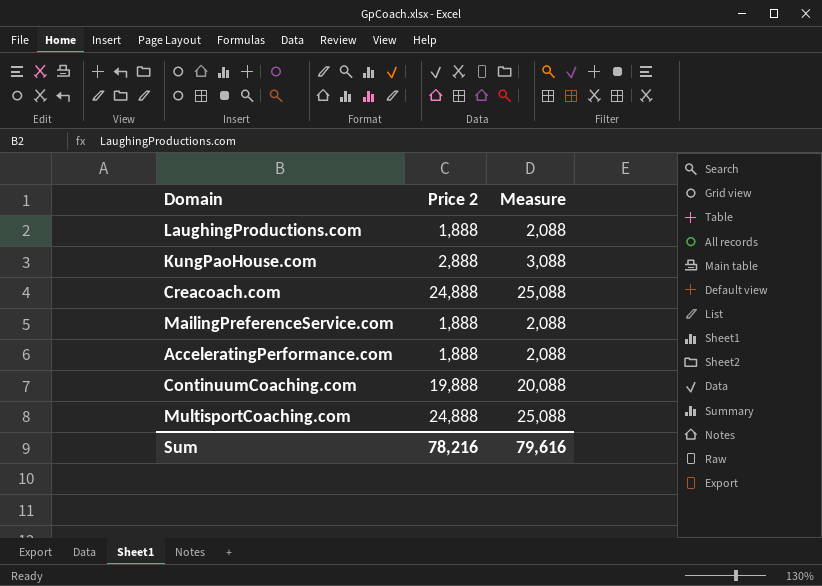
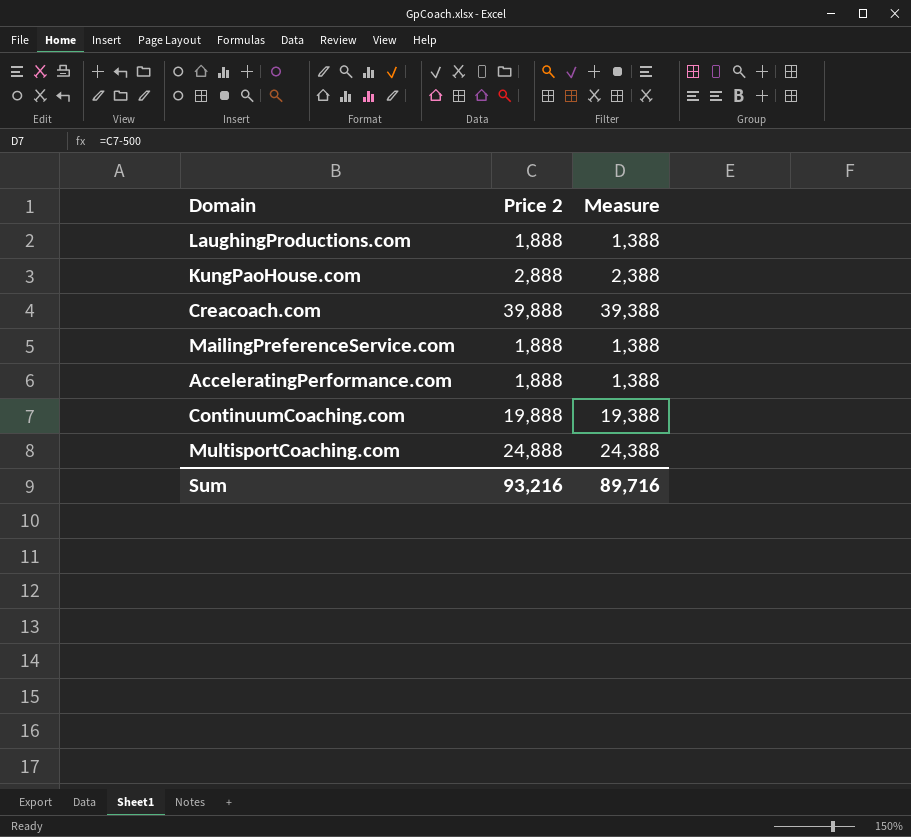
column Measure | formula: [Price 2] + 200 -> [Price 2] - 500
Creacoach.com | Price 2: 24,888 -> 39,888
Sum | Price 2: 78,216 -> 93,216
Sum | Measure: 79,616 -> 89,716

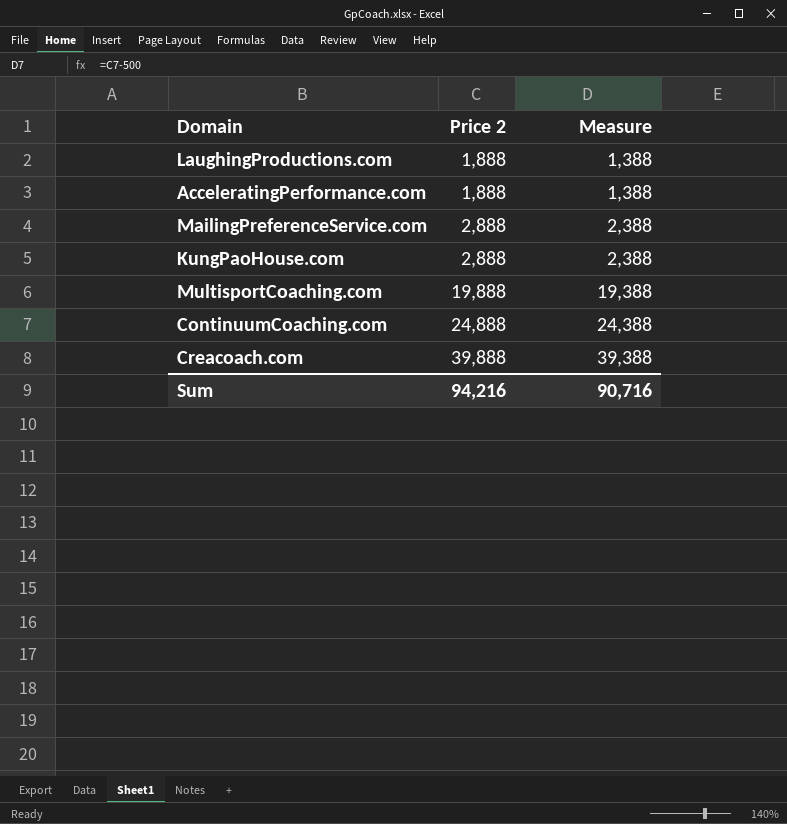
row order: none -> Price 2 ascending
MailingPreferenceService.com | Price 2: 1,888 -> 2,888
MailingPreferenceService.com | Measure: 1,388 -> 2,388
MultisportCoaching.com | Price 2: 24,888 -> 19,888
MultisportCoaching.com | Measure: 24,388 -> 19,388
ContinuumCoaching.com | Price 2: 19,888 -> 24,888
ContinuumCoaching.com | Measure: 19,388 -> 24,388
Sum | Price 2: 93,216 -> 94,216
Sum | Measure: 89,716 -> 90,716

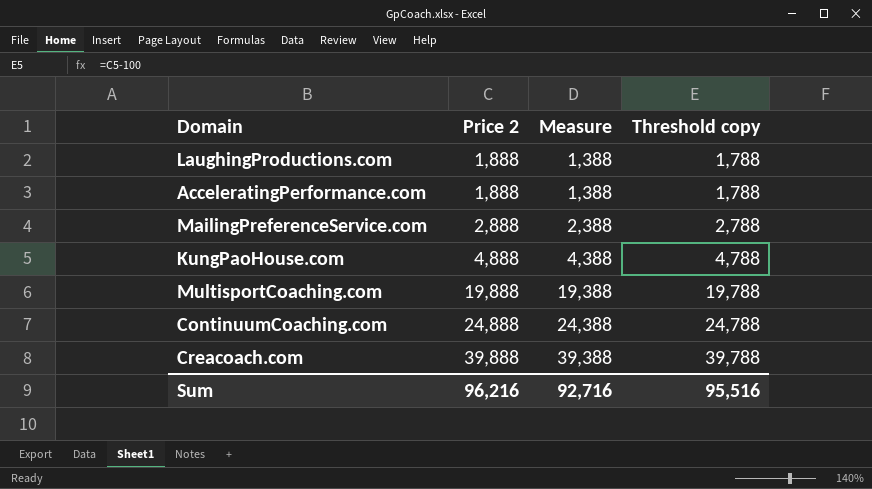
column Threshold copy | formula: none -> [Price 2] - 100
KungPaoHouse.com | Price 2: 2,888 -> 4,888
KungPaoHouse.com | Measure: 2,388 -> 4,388
Sum | Price 2: 94,216 -> 96,216
Sum | Measure: 90,716 -> 92,716

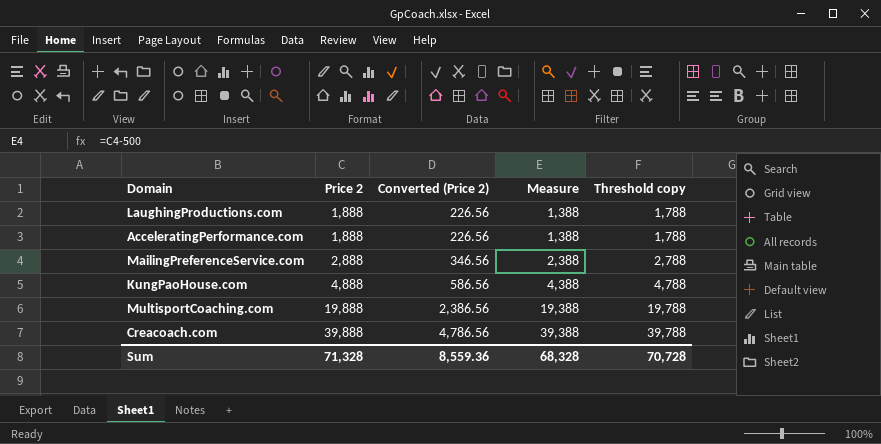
column Converted (Price 2) | formula: none -> [Price 2] * 0.12
row ContinuumCoaching.com: 24,888 | 24,388 | 24,788 -> none
Sum | Price 2: 96,216 -> 71,328
Sum | Measure: 92,716 -> 68,328
Sum | Threshold copy: 95,516 -> 70,728

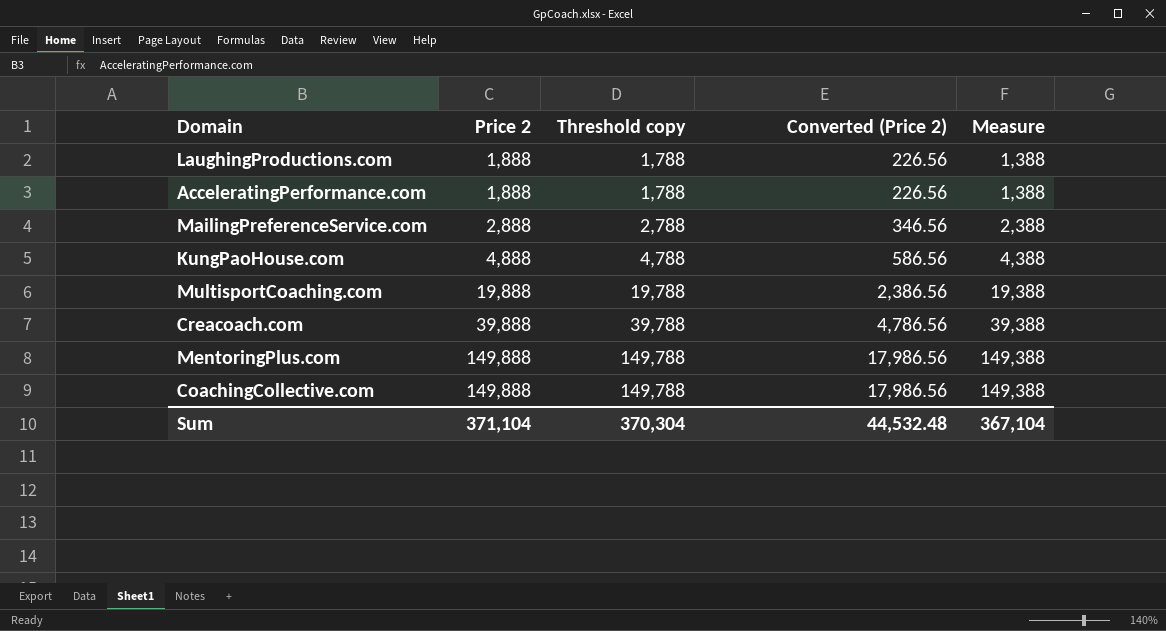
column Threshold copy | position: 5 -> 3
row MentoringPlus.com: none -> 149,888 | 149,788 | 17,986.56 | 149,388
row CoachingCollective.com: none -> 149,888 | 149,788 | 17,986.56 | 149,388
Sum | Price 2: 71,328 -> 371,104
Sum | Threshold copy: 70,728 -> 370,304
Sum | Converted (Price 2): 8,559.36 -> 44,532.48
Sum | Measure: 68,328 -> 367,104

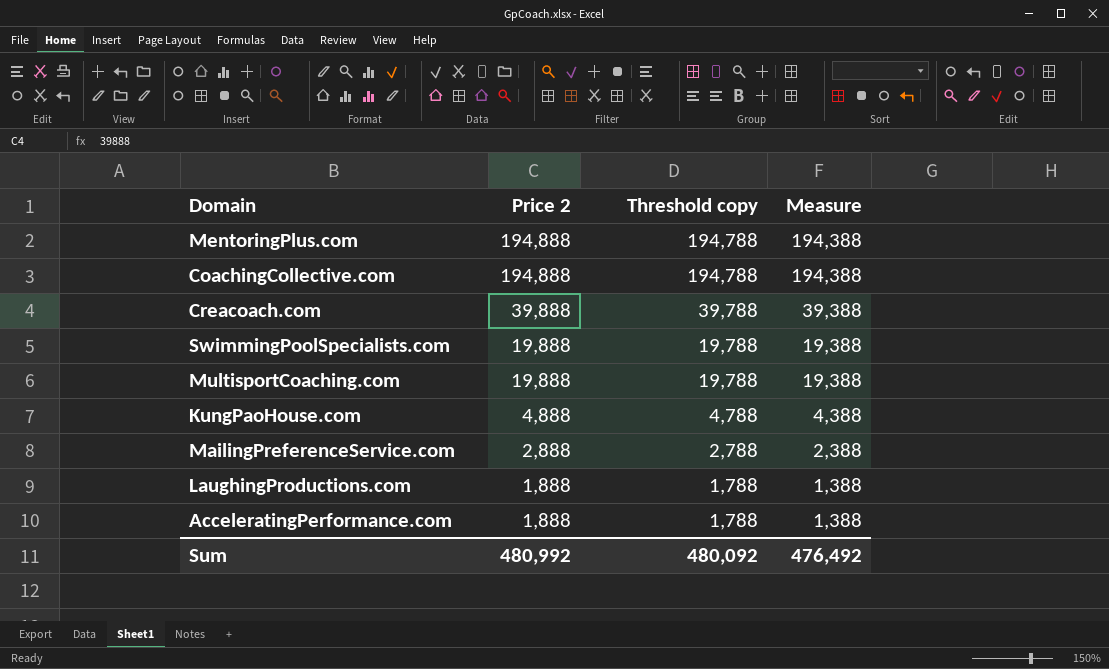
row order: Price 2 ascending -> Price 2 descending
column Converted (Price 2) | formula: [Price 2] * 0.12 -> none
MentoringPlus.com | Price 2: 149,888 -> 194,888
MentoringPlus.com | Threshold copy: 149,788 -> 194,788
MentoringPlus.com | Measure: 149,388 -> 194,388
CoachingCollective.com | Price 2: 149,888 -> 194,888
CoachingCollective.com | Threshold copy: 149,788 -> 194,788
CoachingCollective.com | Measure: 149,388 -> 194,388
row SwimmingPoolSpecialists.com: none -> 19,888 | 19,788 | 19,388
Sum | Price 2: 371,104 -> 480,992
Sum | Threshold copy: 370,304 -> 480,092
Sum | Measure: 367,104 -> 476,492

